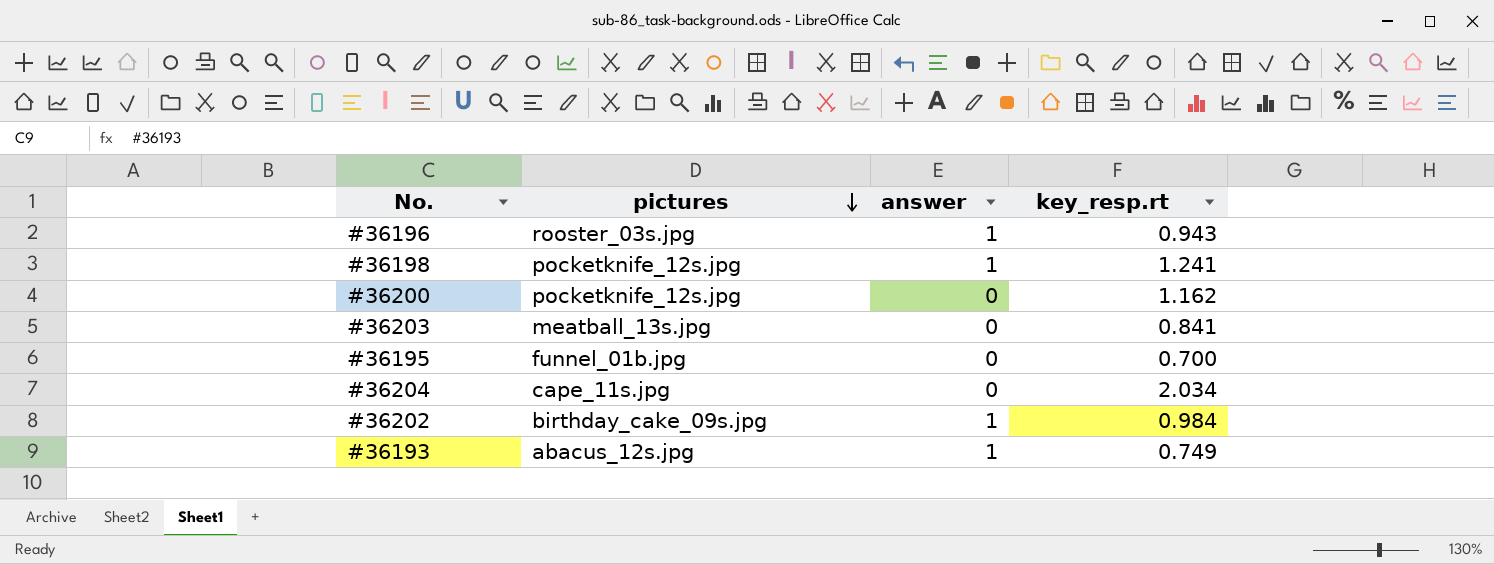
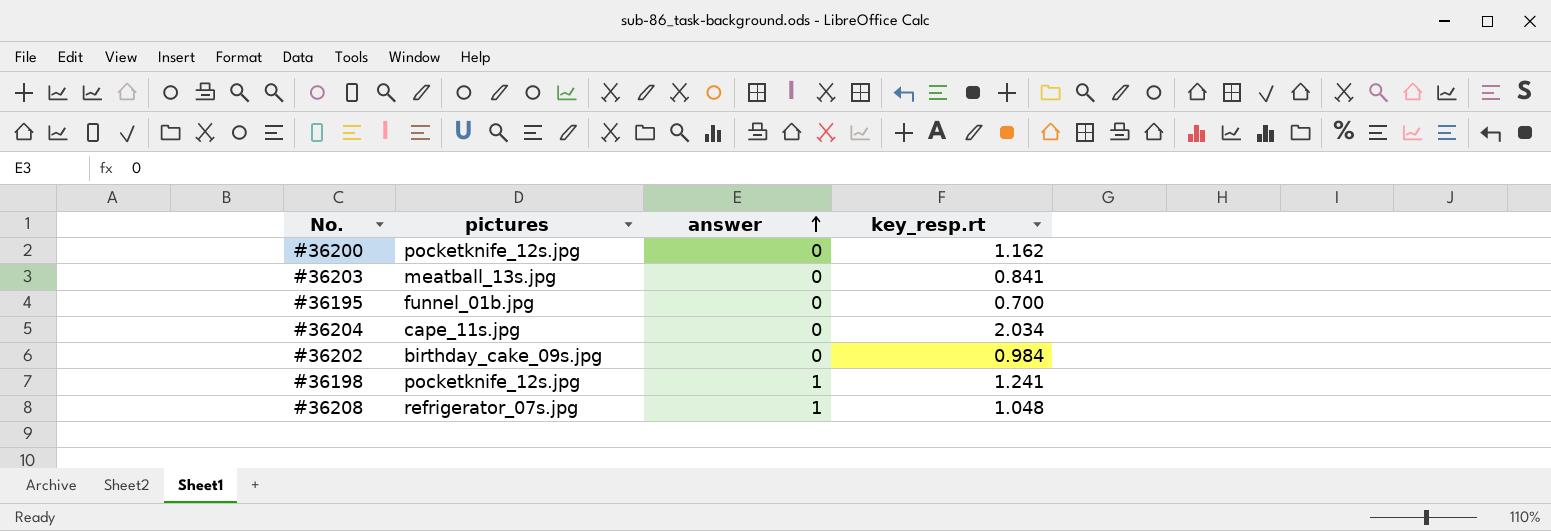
row order: pictures descending -> answer ascending
row #36196: rooster_03s.jpg | 1 | 0.943 -> none
row #36193: abacus_12s.jpg | 1 | 0.749 -> none
#36202 | answer: 1 -> 0
row #36208: none -> refrigerator_07s.jpg | 1 | 1.048

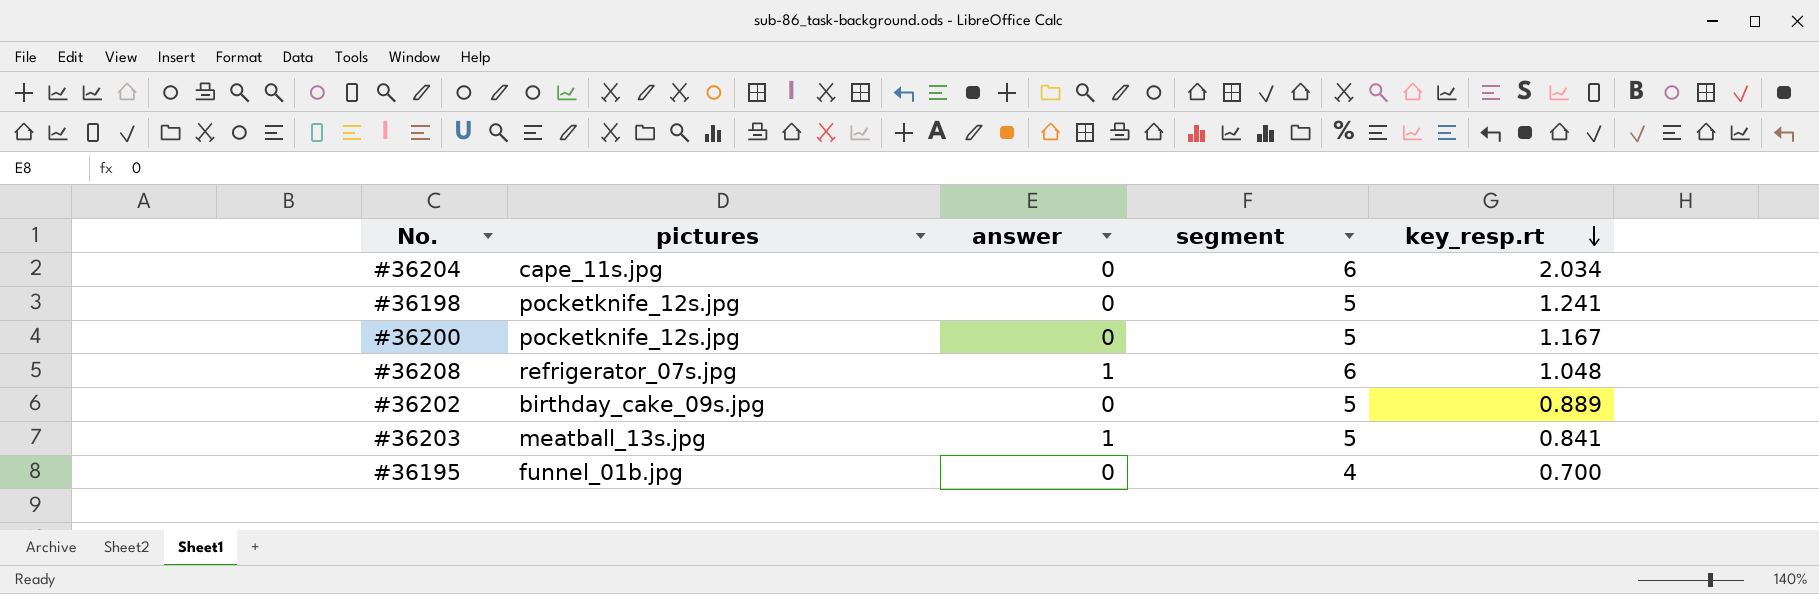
row order: answer ascending -> key_resp.rt descending
column segment | position: none -> 4
#36198 | answer: 1 -> 0
#36200 | key_resp.rt: 1.162 -> 1.167
#36202 | key_resp.rt: 0.984 -> 0.889
#36203 | answer: 0 -> 1

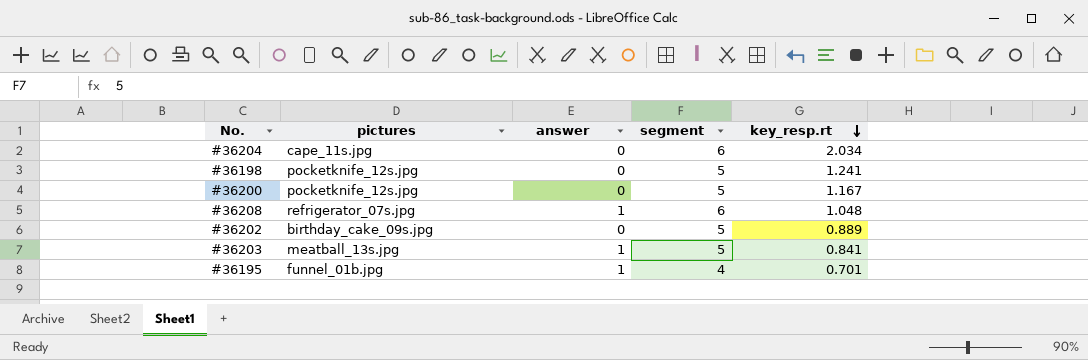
#36195 | answer: 0 -> 1
#36195 | key_resp.rt: 0.700 -> 0.701

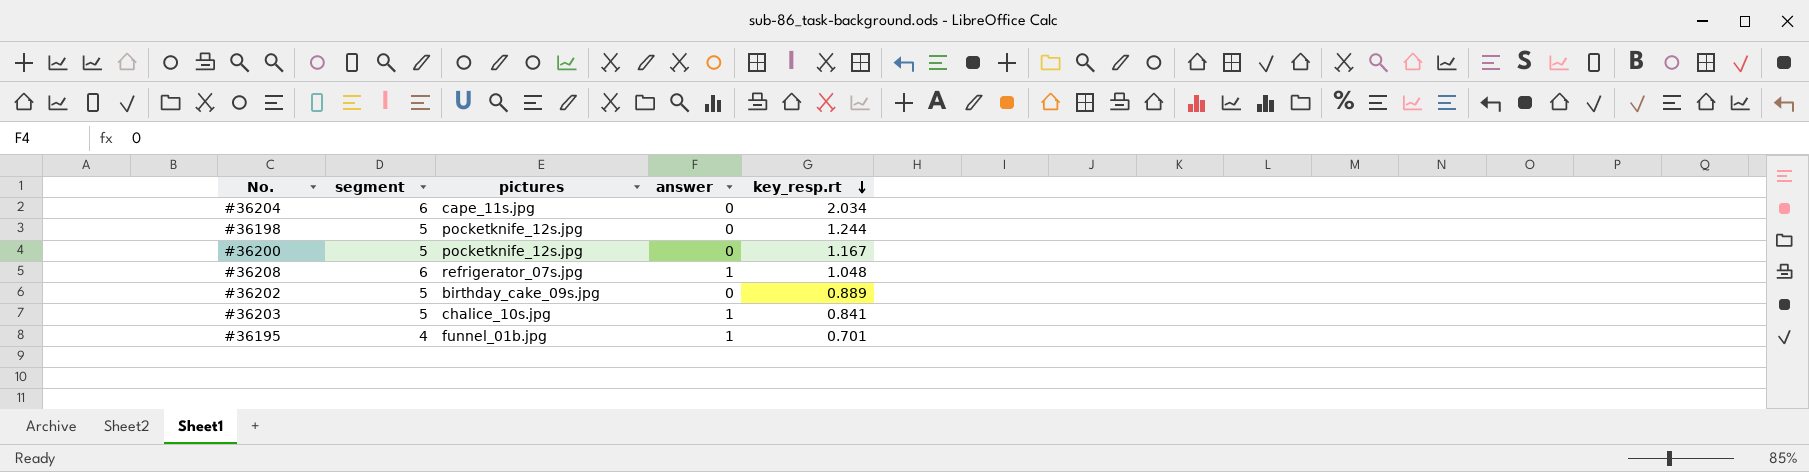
column segment | position: 4 -> 2
#36198 | key_resp.rt: 1.241 -> 1.244
#36203 | pictures: meatball_13s.jpg -> chalice_10s.jpg

